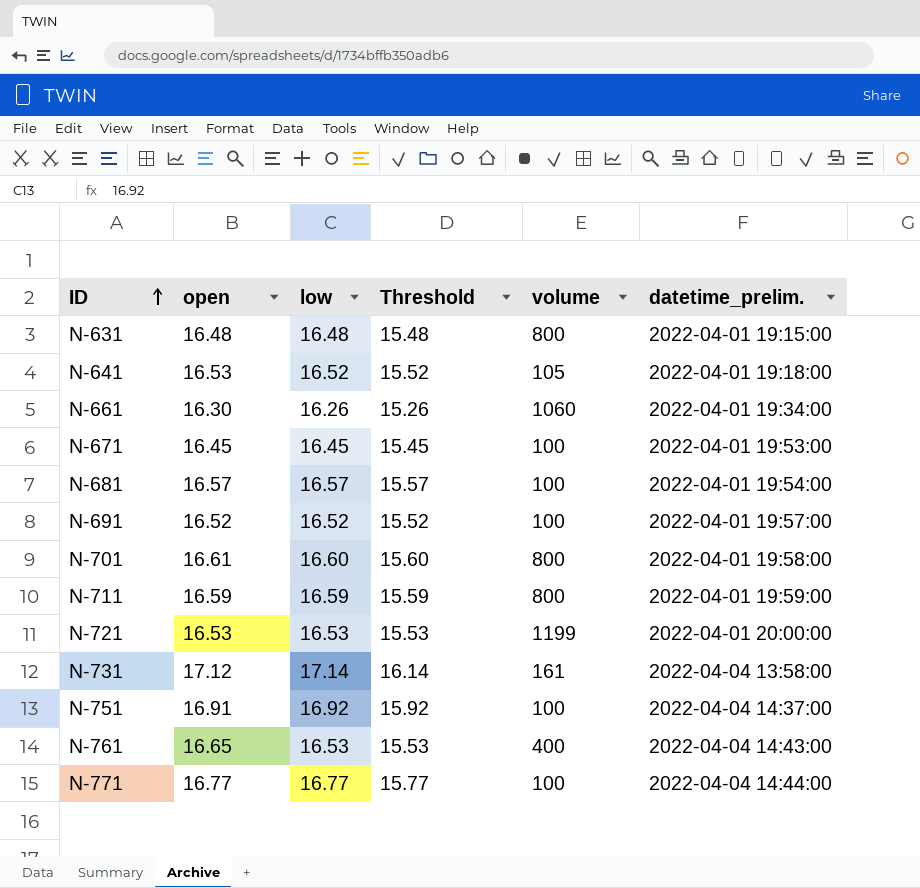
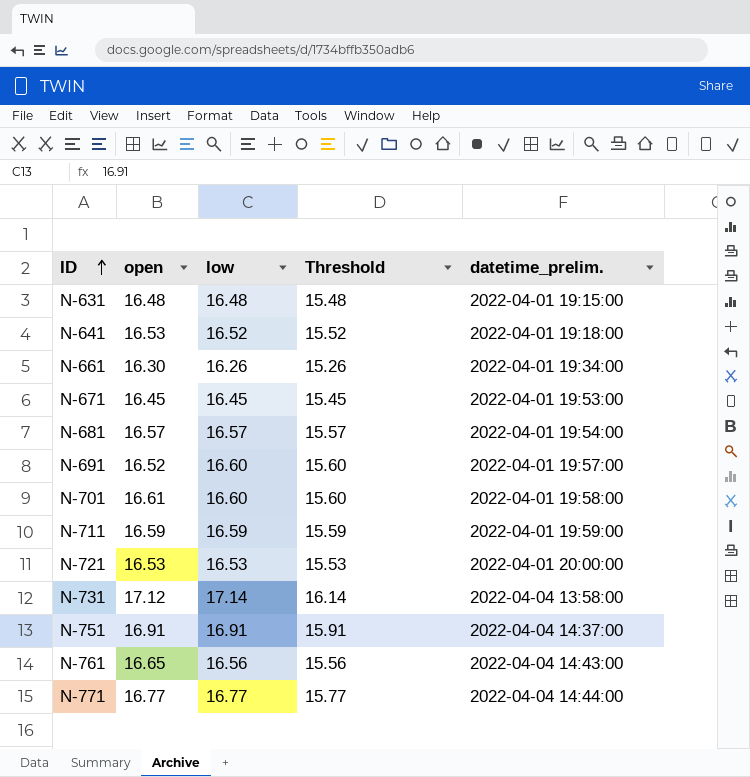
column volume | position: 5 -> none
N-691 | low: 16.52 -> 16.60
N-691 | Threshold: 15.52 -> 15.60
N-751 | low: 16.92 -> 16.91
N-751 | Threshold: 15.92 -> 15.91
N-761 | low: 16.53 -> 16.56
N-761 | Threshold: 15.53 -> 15.56

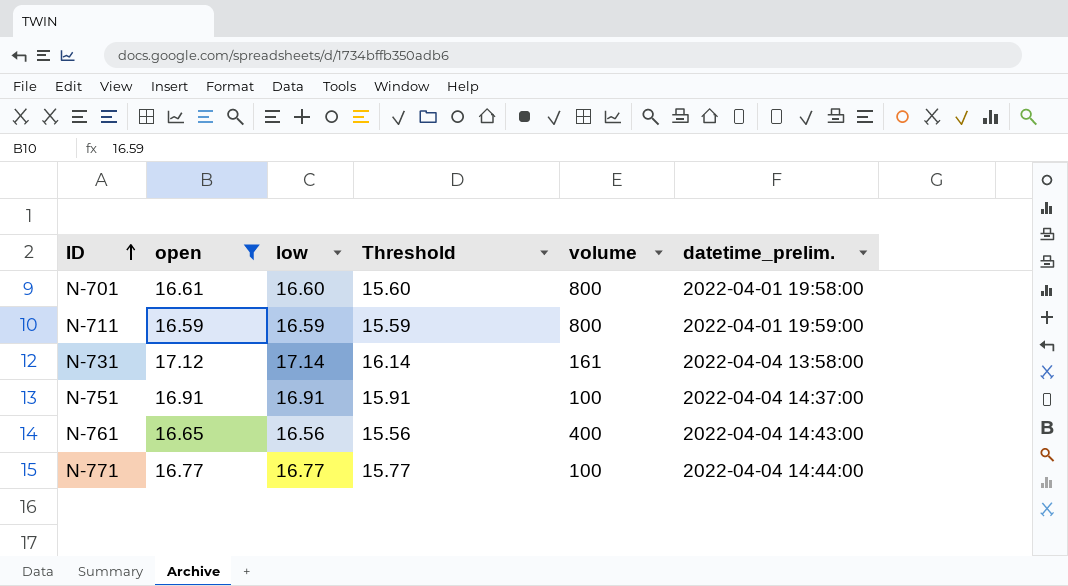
filter: none -> open >= 16.59
column volume | position: none -> 5

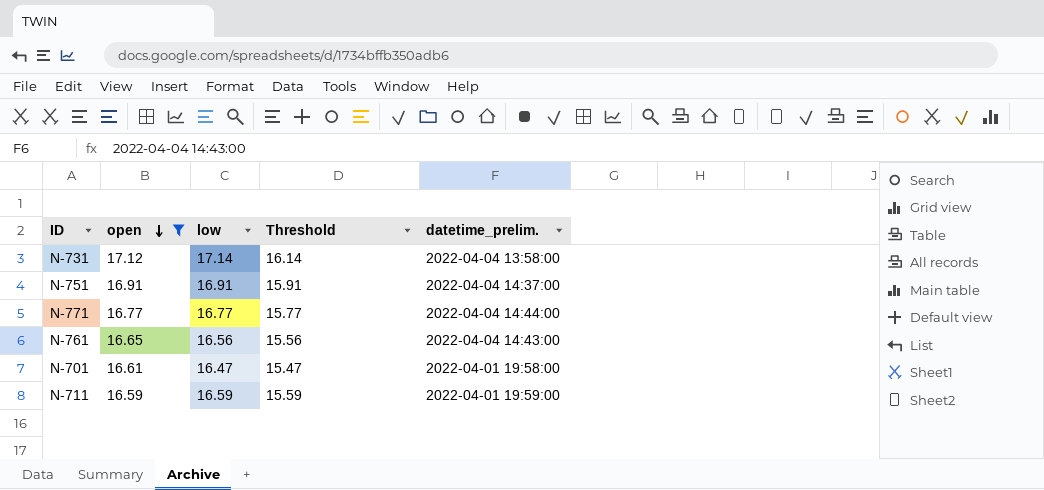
row order: ID ascending -> open descending
column volume | position: 5 -> none
N-701 | low: 16.60 -> 16.47
N-701 | Threshold: 15.60 -> 15.47

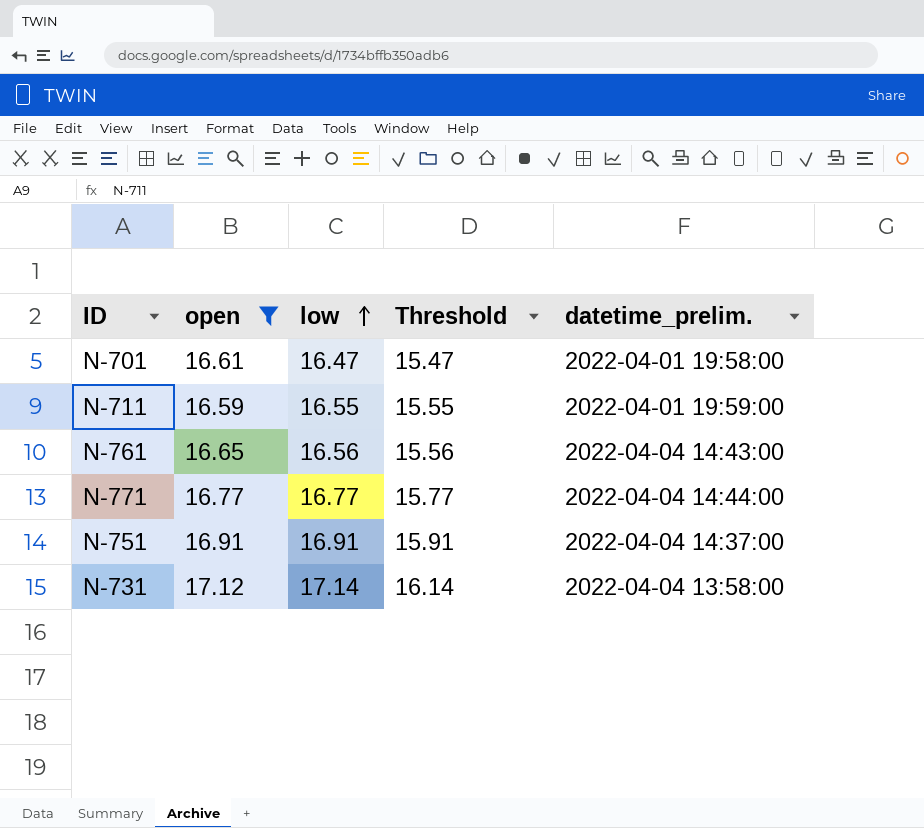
row order: open descending -> low ascending
N-711 | low: 16.59 -> 16.55
N-711 | Threshold: 15.59 -> 15.55

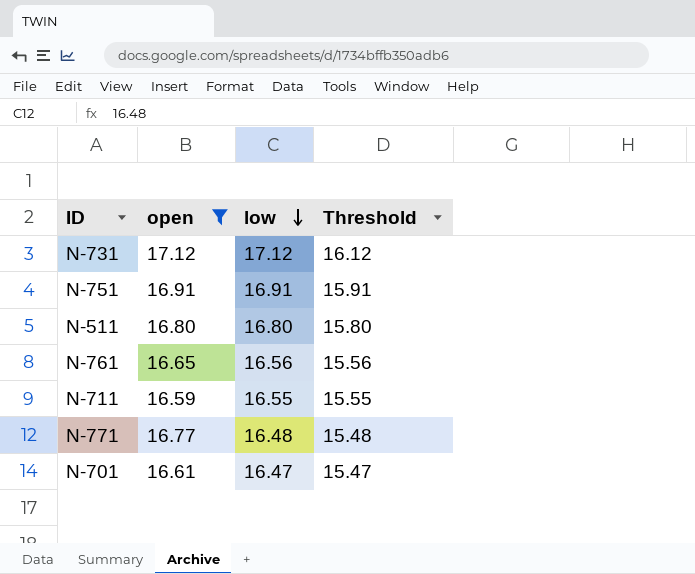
row order: low ascending -> low descending
column datetime_prelim. | position: 5 -> none
N-731 | low: 17.14 -> 17.12
N-731 | Threshold: 16.14 -> 16.12
row N-511: none -> 16.80 | 16.80 | 15.80
N-771 | low: 16.77 -> 16.48
N-771 | Threshold: 15.77 -> 15.48

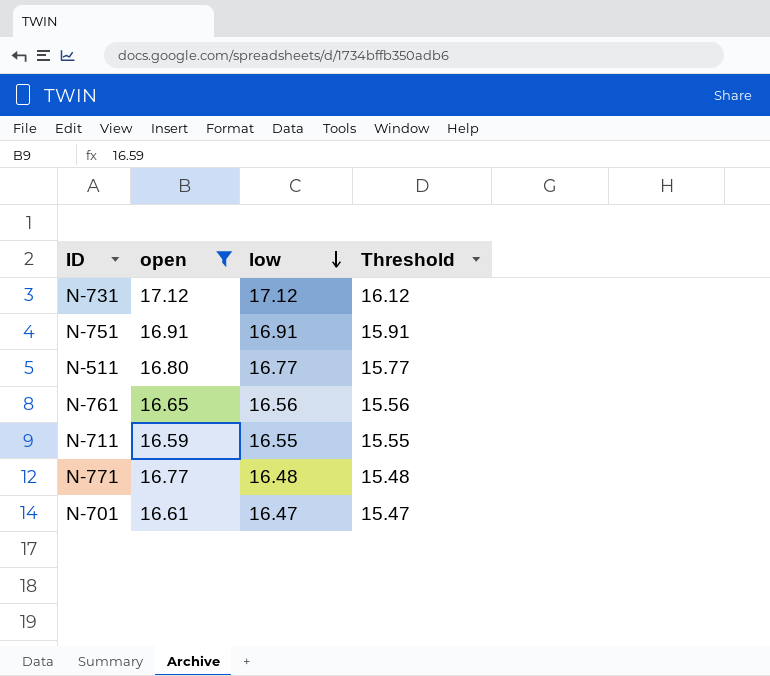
N-511 | low: 16.80 -> 16.77
N-511 | Threshold: 15.80 -> 15.77

